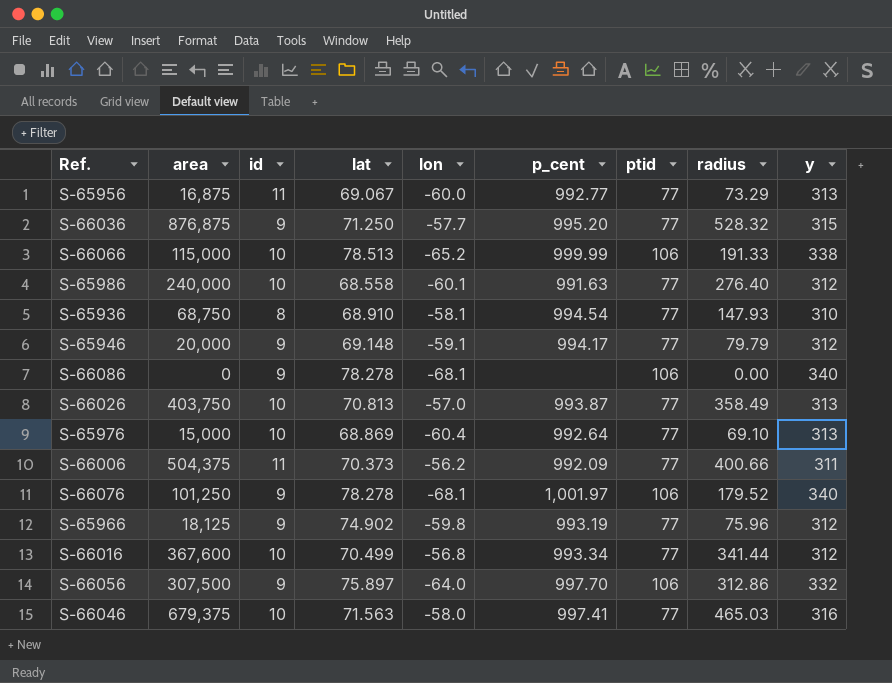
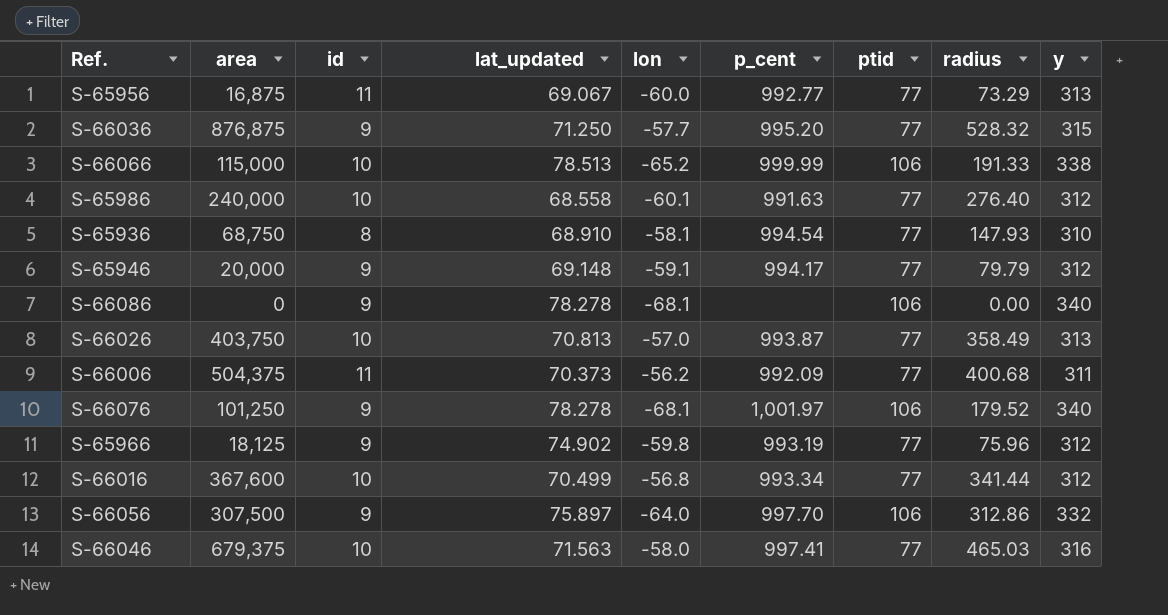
column name: lat -> lat_updated
row S-65976: 15,000 | 10 | 68.869 | -60.4 | 992.64 | 77 | 69.10 | 313 -> none
S-66006 | radius: 400.66 -> 400.68

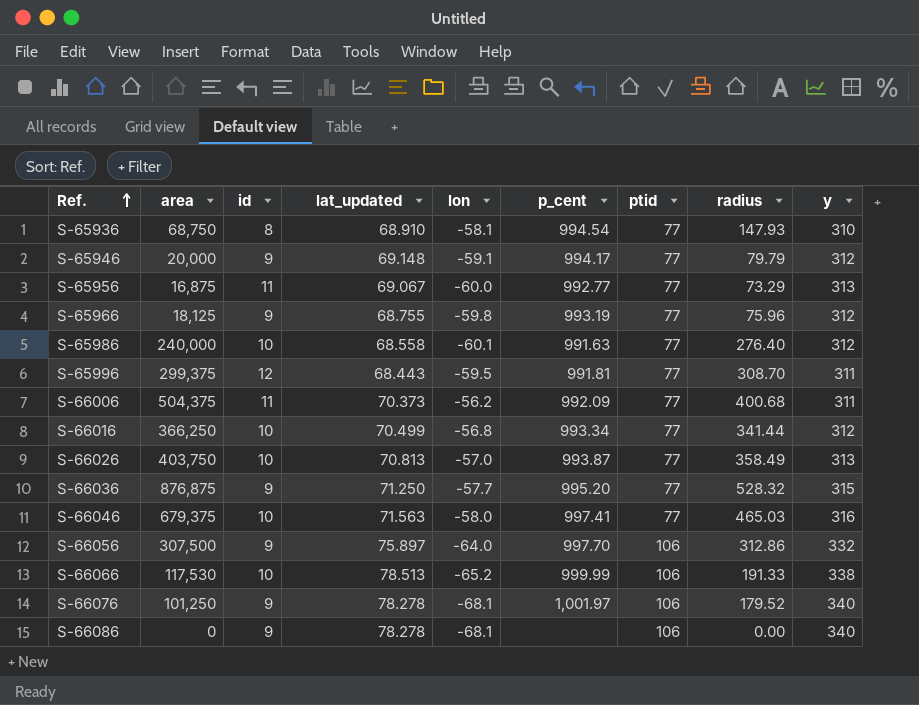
row order: none -> Ref. ascending
S-65966 | lat_updated: 74.902 -> 68.755
row S-65996: none -> 299,375 | 12 | 68.443 | -59.5 | 991.81 | 77 | 308.70 | 311
S-66016 | area: 367,600 -> 366,250
S-66066 | area: 115,000 -> 117,530

